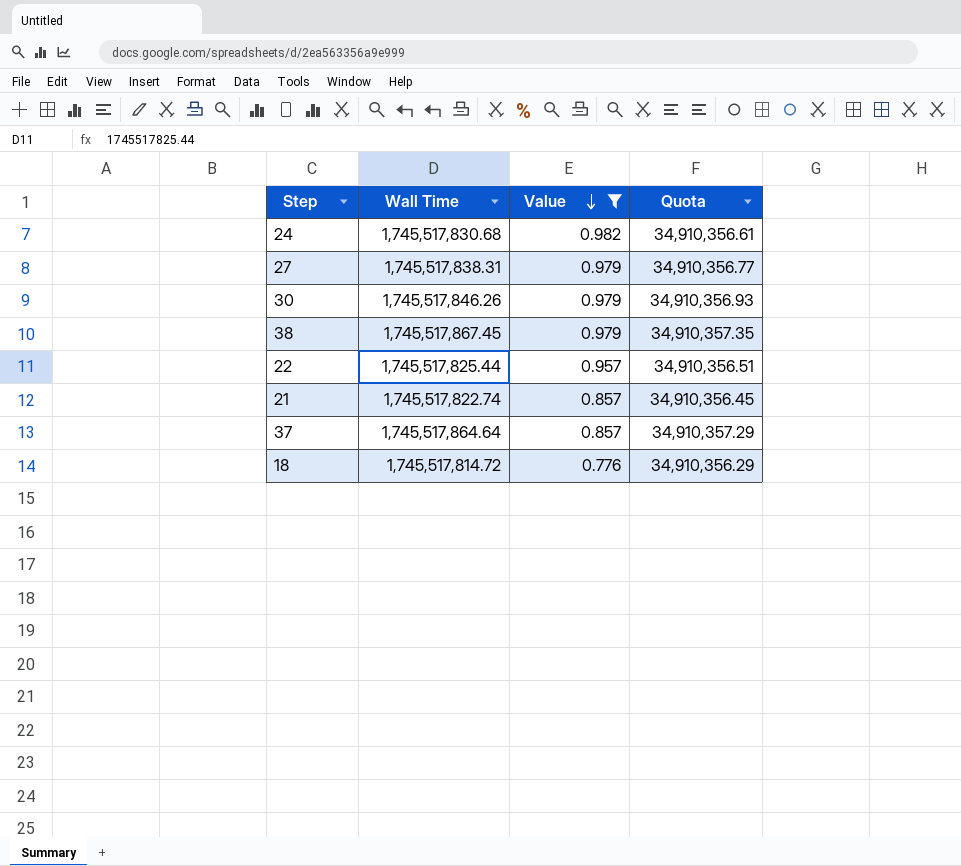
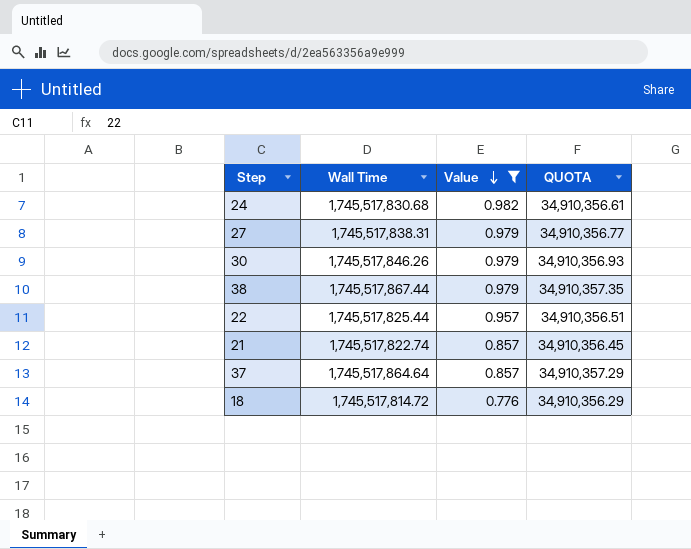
column name: Quota -> QUOTA
38 | Wall Time: 1,745,517,867.45 -> 1,745,517,867.44

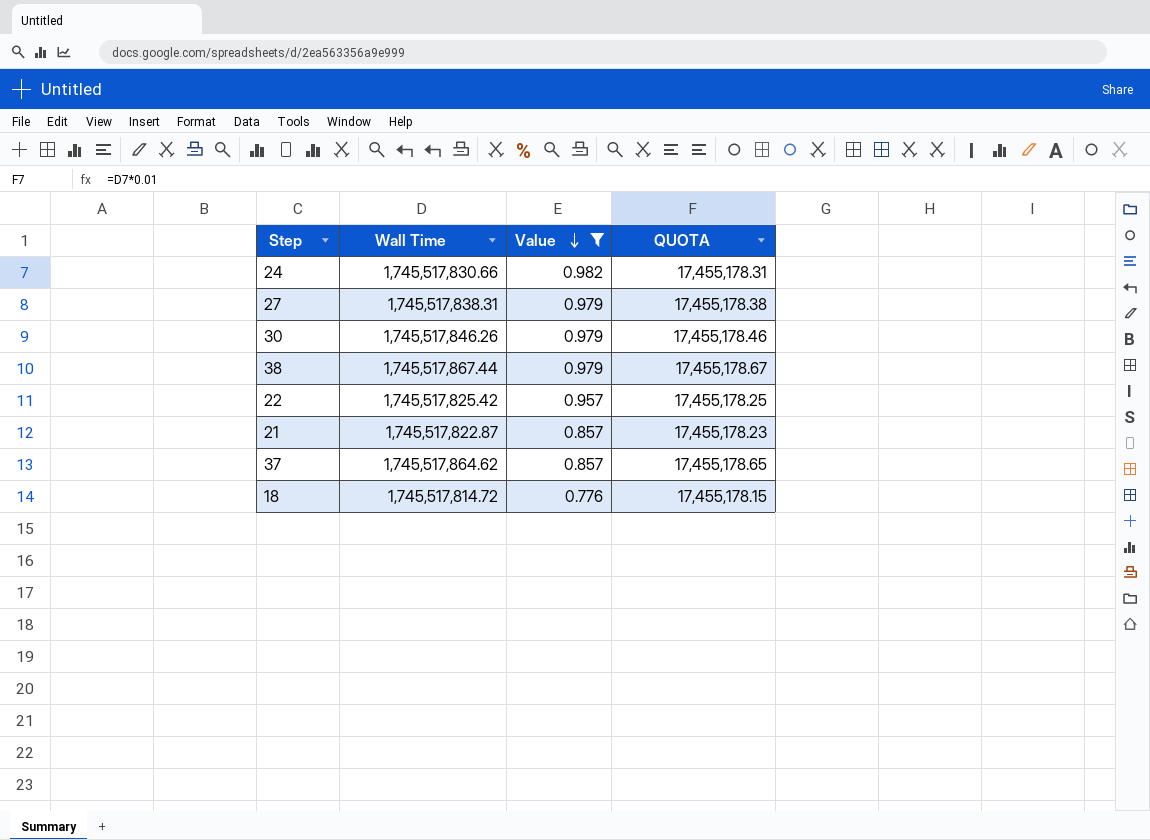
column QUOTA | formula: [Wall Time] * 0.02 -> [Wall Time] * 0.01
24 | Wall Time: 1,745,517,830.68 -> 1,745,517,830.66
22 | Wall Time: 1,745,517,825.44 -> 1,745,517,825.42
21 | Wall Time: 1,745,517,822.74 -> 1,745,517,822.87
37 | Wall Time: 1,745,517,864.64 -> 1,745,517,864.62

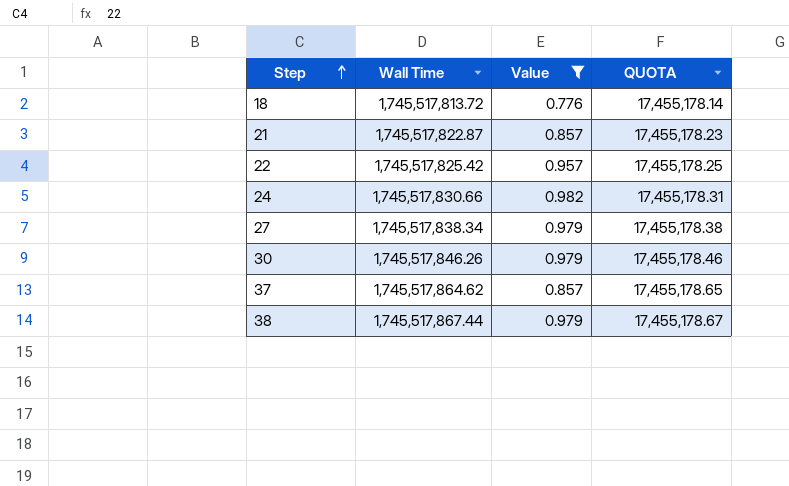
row order: Value descending -> Step ascending
18 | Wall Time: 1,745,517,814.72 -> 1,745,517,813.72
18 | QUOTA: 17,455,178.15 -> 17,455,178.14
27 | Wall Time: 1,745,517,838.31 -> 1,745,517,838.34

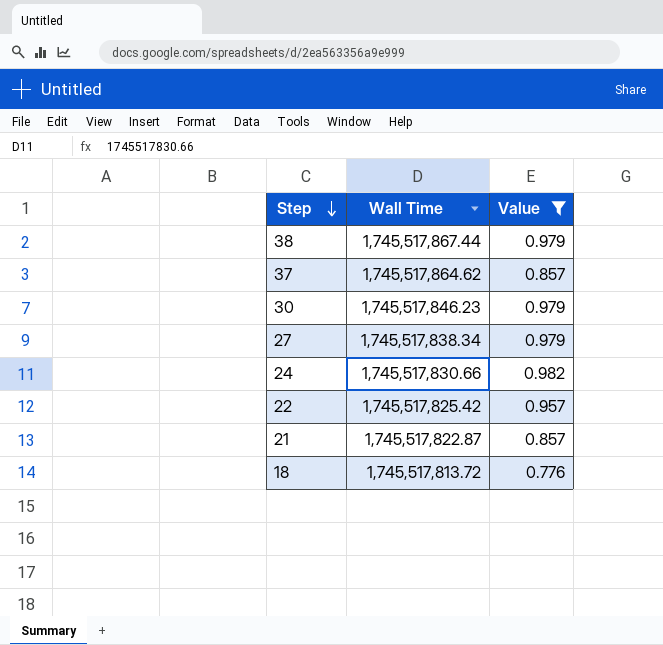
row order: Step ascending -> Step descending
column QUOTA | formula: [Wall Time] * 0.01 -> none
30 | Wall Time: 1,745,517,846.26 -> 1,745,517,846.23

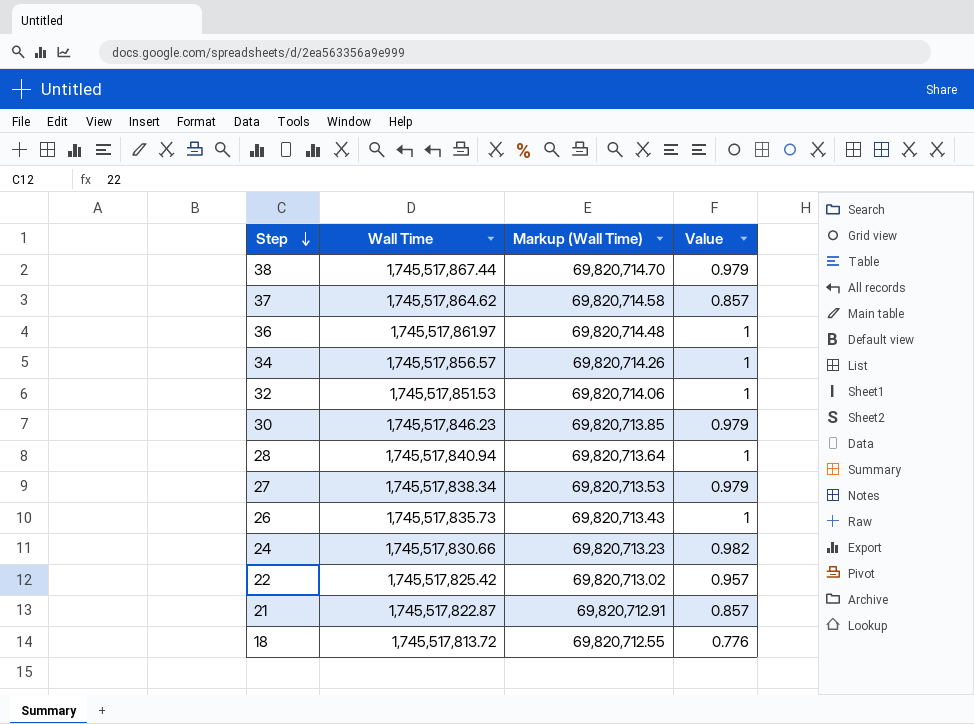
filter: Value != 1 -> none
column Markup (Wall Time) | formula: none -> [Wall Time] * 0.04

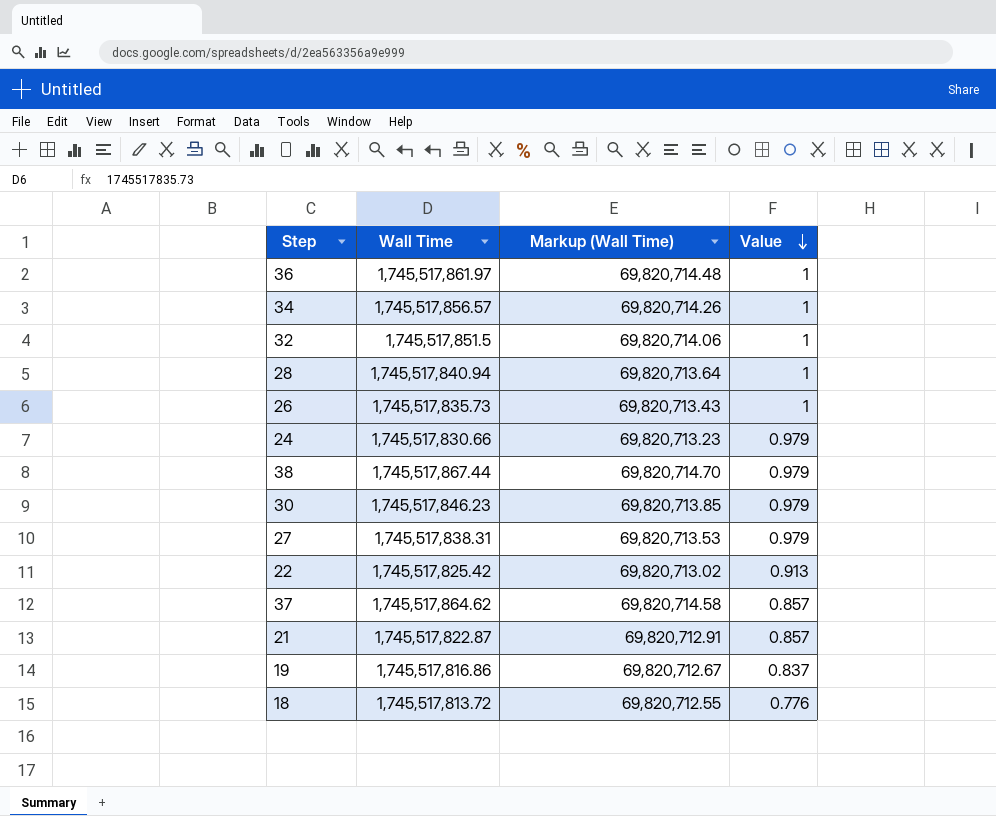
row order: Step descending -> Value descending
32 | Wall Time: 1,745,517,851.53 -> 1,745,517,851.5
24 | Value: 0.982 -> 0.979
27 | Wall Time: 1,745,517,838.34 -> 1,745,517,838.31
22 | Value: 0.957 -> 0.913
row 19: none -> 1,745,517,816.86 | 69,820,712.67 | 0.837

